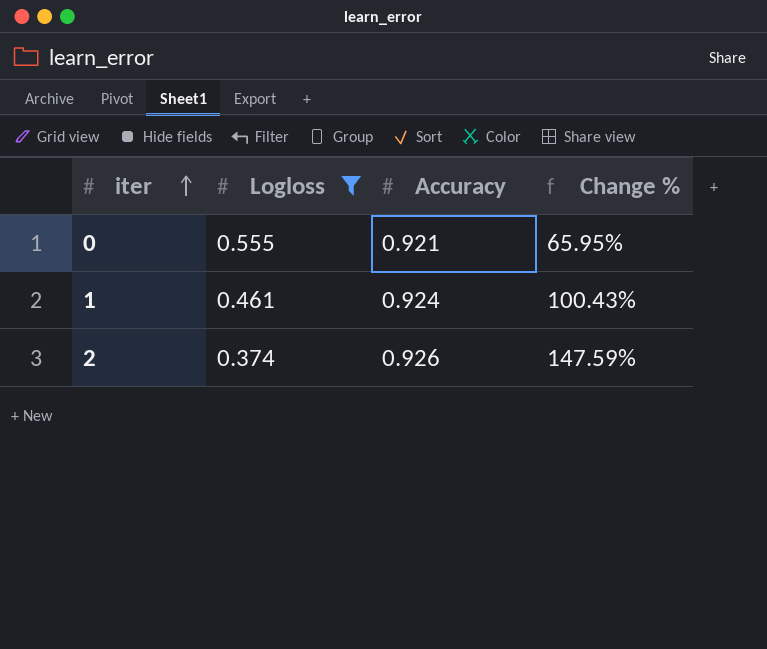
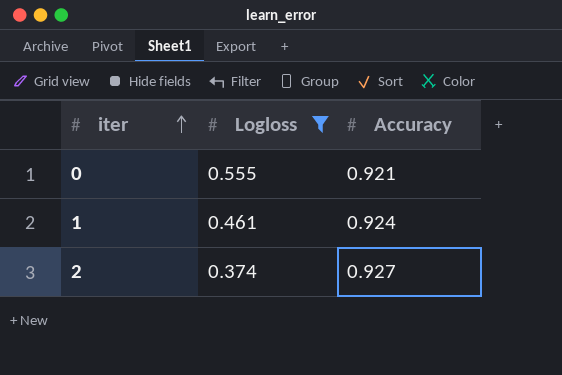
column Change % | formula: ([Accuracy] - [Logloss]) / [Logloss] -> none
2 | Accuracy: 0.926 -> 0.927

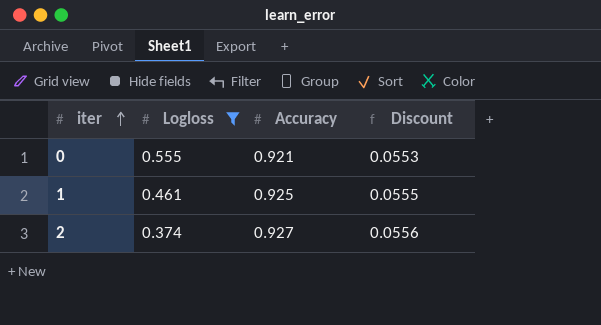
column Discount | formula: none -> [Accuracy] * 0.06
1 | Accuracy: 0.924 -> 0.925

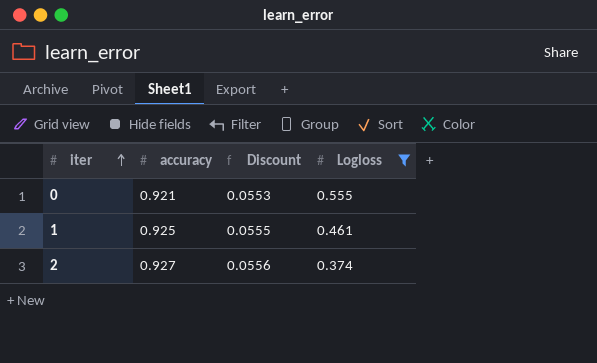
column name: Accuracy -> accuracy
column Logloss | position: 2 -> 4

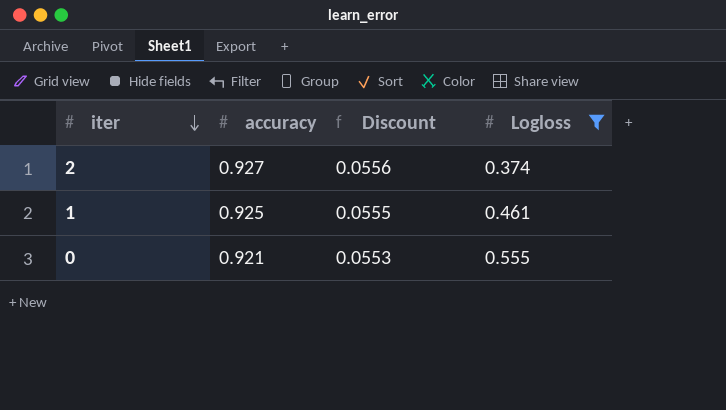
row order: iter ascending -> iter descending

